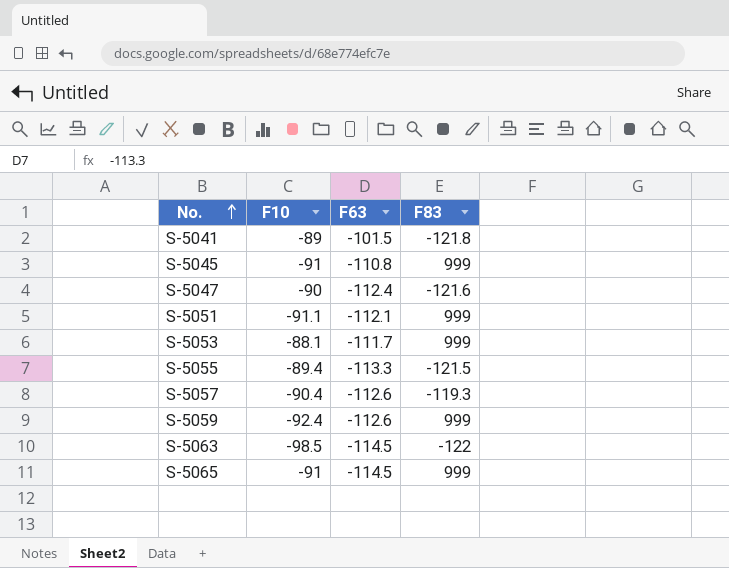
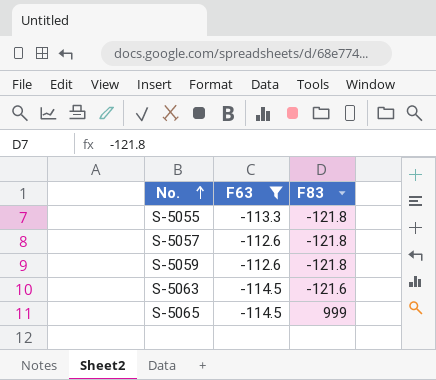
filter: none -> F63 <= -112.6
column F10 | position: 2 -> none
S-5055 | F83: -121.5 -> -121.8
S-5057 | F83: -119.3 -> -121.8
S-5059 | F83: 999 -> -121.8
S-5063 | F83: -122 -> -121.6

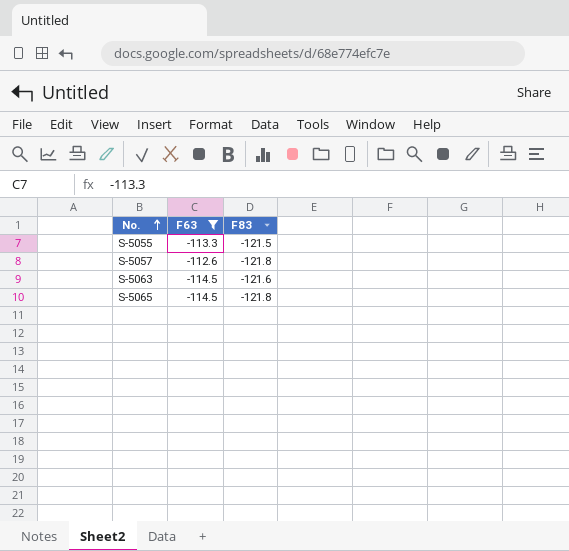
row S-5059: -112.6 | -121.8 -> none
S-5055 | F83: -121.8 -> -121.5
S-5065 | F83: 999 -> -121.8

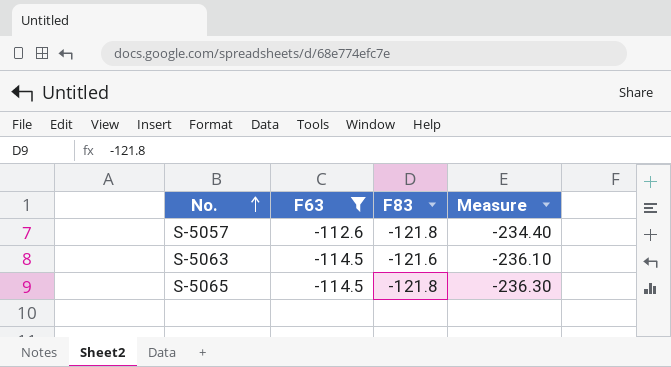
column Measure | formula: none -> [F63] + [F83]
row S-5055: -113.3 | -121.5 -> none

